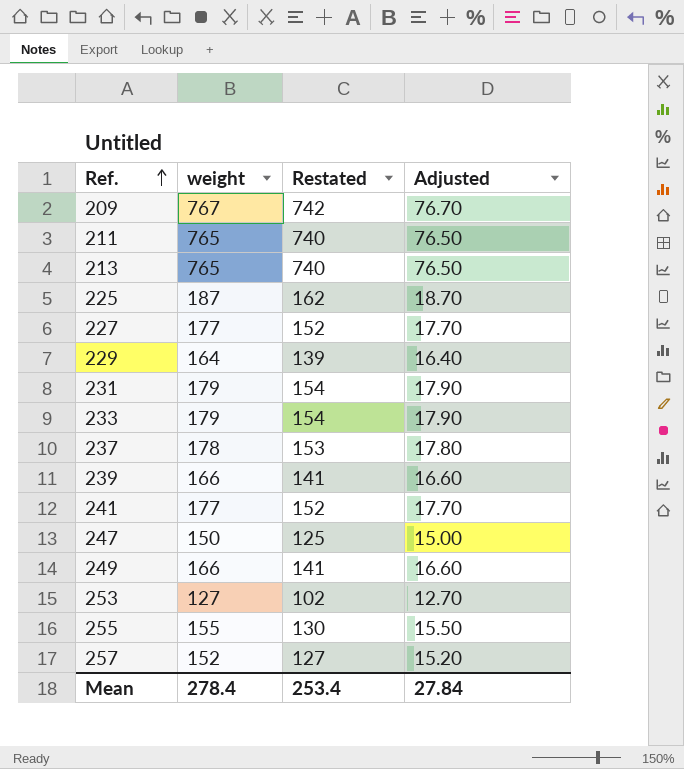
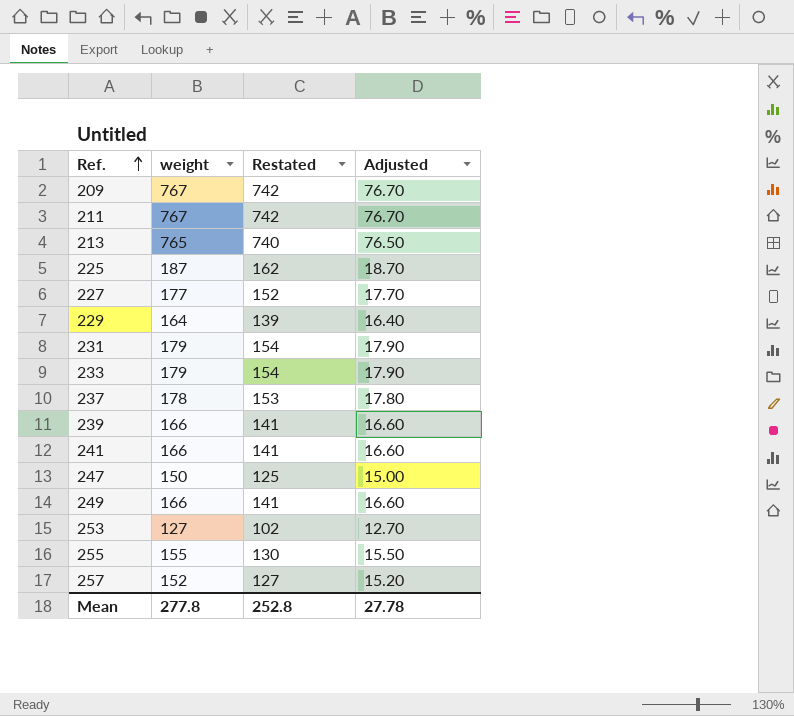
211 | weight: 765 -> 767
211 | Restated: 740 -> 742
211 | Adjusted: 76.50 -> 76.70
241 | weight: 177 -> 166
241 | Restated: 152 -> 141
241 | Adjusted: 17.70 -> 16.60
Mean | weight: 278.4 -> 277.8
Mean | Restated: 253.4 -> 252.8
Mean | Adjusted: 27.84 -> 27.78

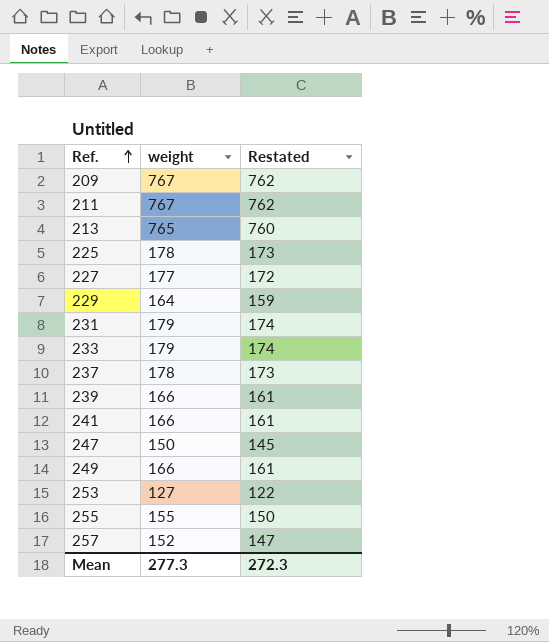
column Adjusted | formula: [weight] * 0.1 -> none
column Restated | formula: [weight] - 25 -> [weight] - 5
225 | weight: 187 -> 178
Mean | weight: 277.8 -> 277.3
Mean | Restated: 252.8 -> 272.3

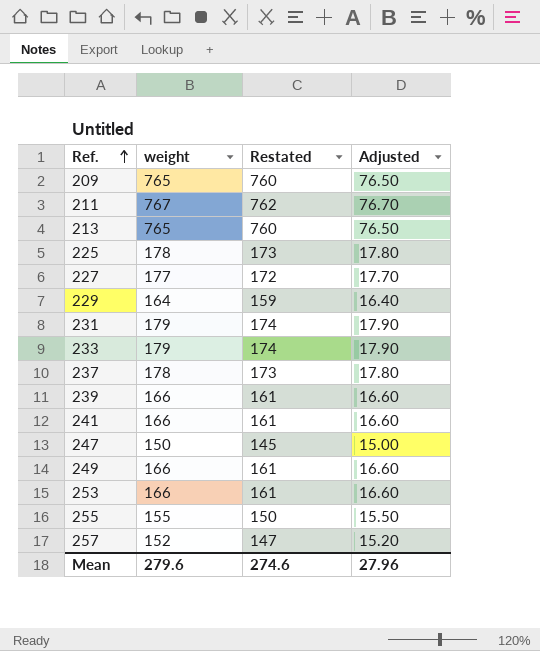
column Adjusted | formula: none -> [weight] * 0.1
209 | weight: 767 -> 765
209 | Restated: 762 -> 760
253 | weight: 127 -> 166
253 | Restated: 122 -> 161
Mean | weight: 277.3 -> 279.6
Mean | Restated: 272.3 -> 274.6

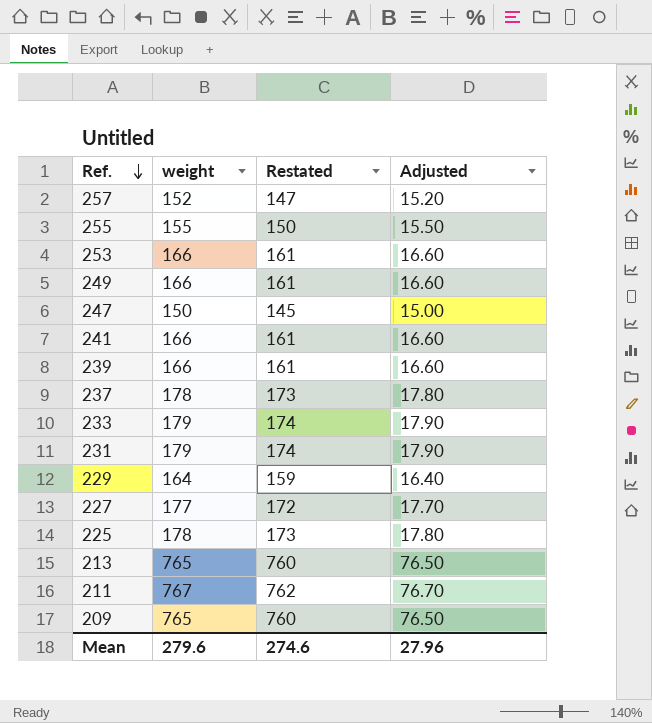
row order: Ref. ascending -> Ref. descending

